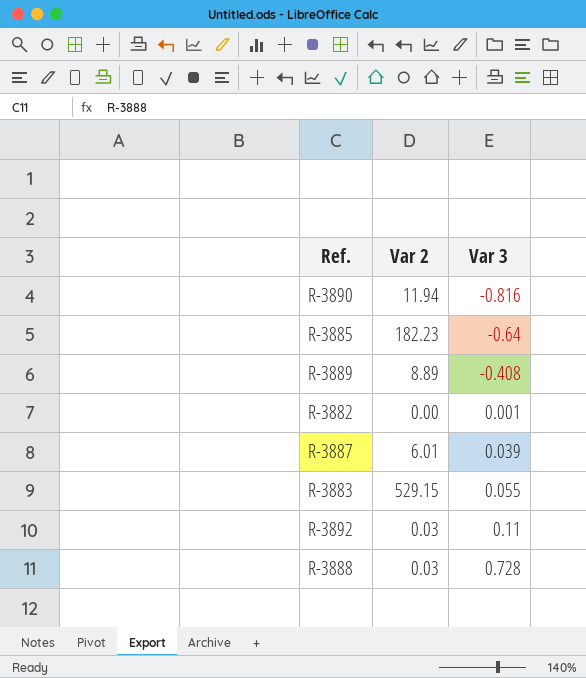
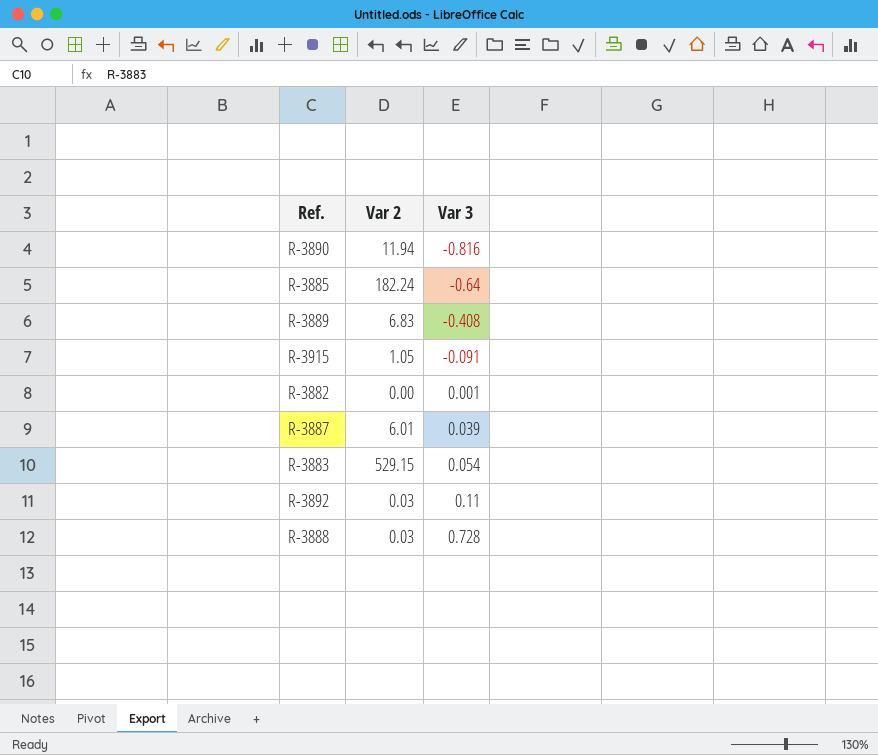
R-3885 | Var 2: 182.23 -> 182.24
R-3889 | Var 2: 8.89 -> 6.83
row R-3915: none -> 1.05 | -0.091
R-3883 | Var 3: 0.055 -> 0.054

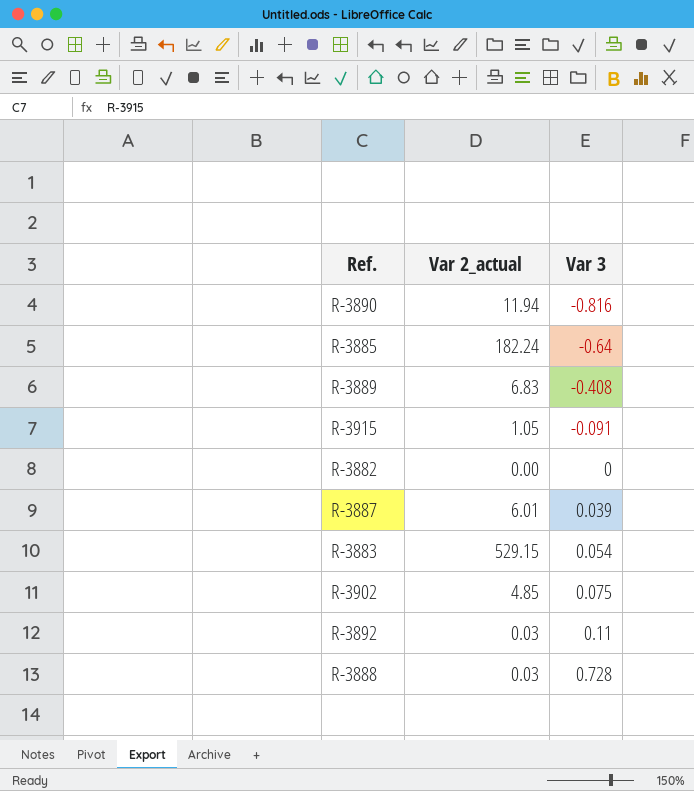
column name: Var 2 -> Var 2_actual
R-3882 | Var 3: 0.001 -> 0
row R-3902: none -> 4.85 | 0.075

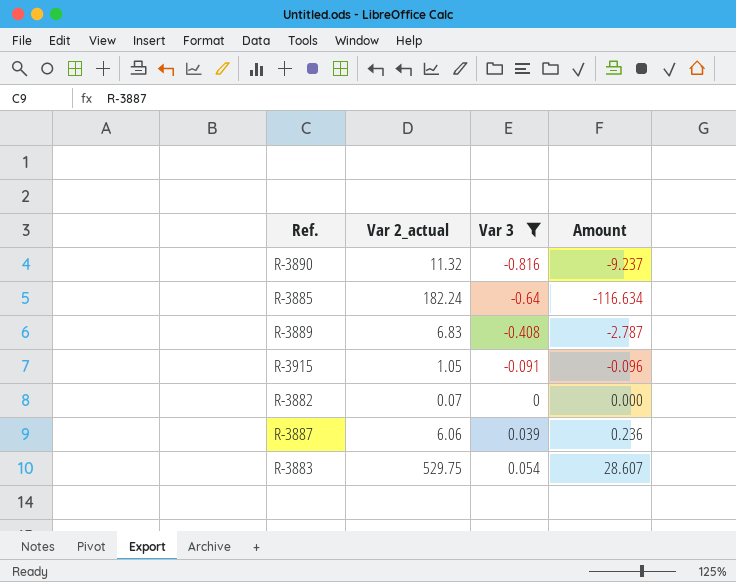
filter: none -> Var 3 <= 0.054
column Amount | formula: none -> [Var 2_actual] * [Var 3]
R-3890 | Var 2_actual: 11.94 -> 11.32
R-3882 | Var 2_actual: 0.00 -> 0.07
R-3887 | Var 2_actual: 6.01 -> 6.06
R-3883 | Var 2_actual: 529.15 -> 529.75

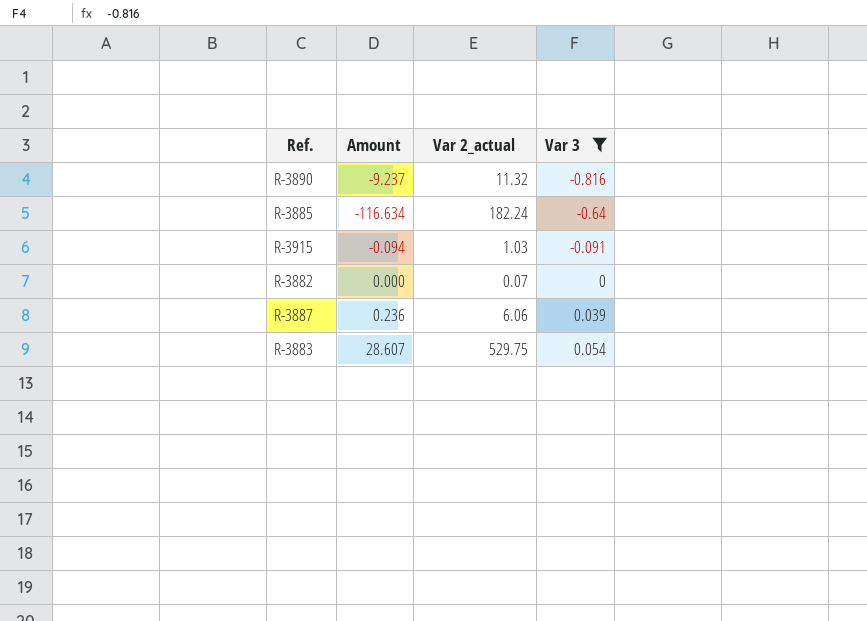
column Amount | position: 4 -> 2
row R-3889: 6.83 | -0.408 | -2.787 -> none
R-3915 | Amount: -0.096 -> -0.094
R-3915 | Var 2_actual: 1.05 -> 1.03

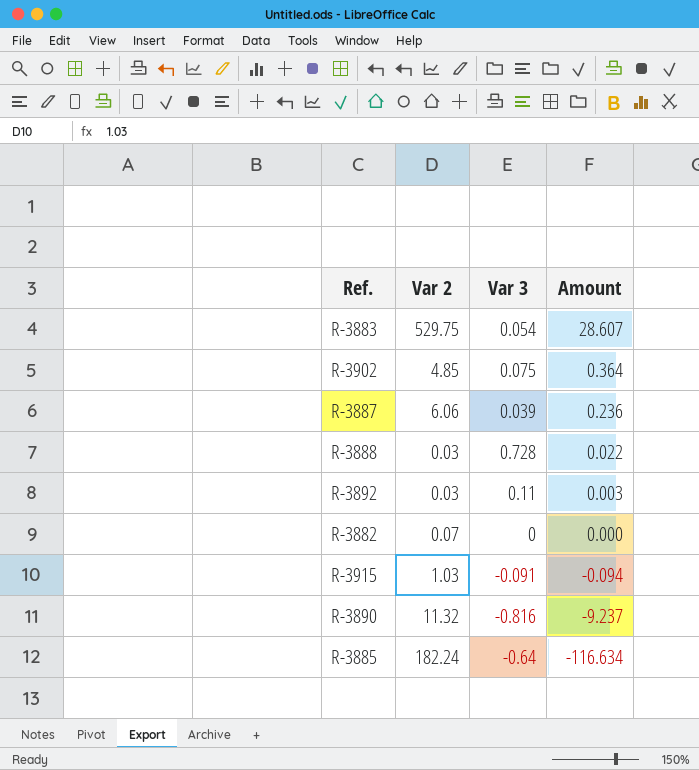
filter: Var 3 <= 0.054 -> none
row order: Var 3 ascending -> Amount descending
column name: Var 2_actual -> Var 2
column Amount | position: 2 -> 4

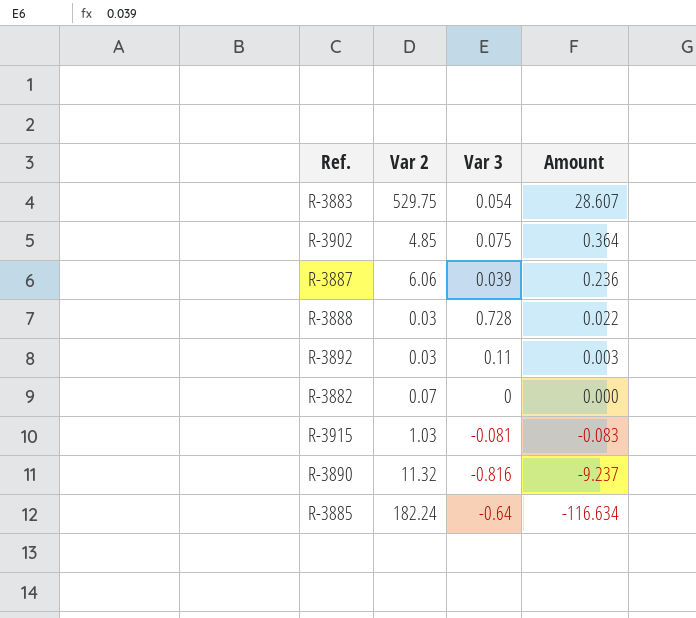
R-3915 | Var 3: -0.091 -> -0.081
R-3915 | Amount: -0.094 -> -0.083

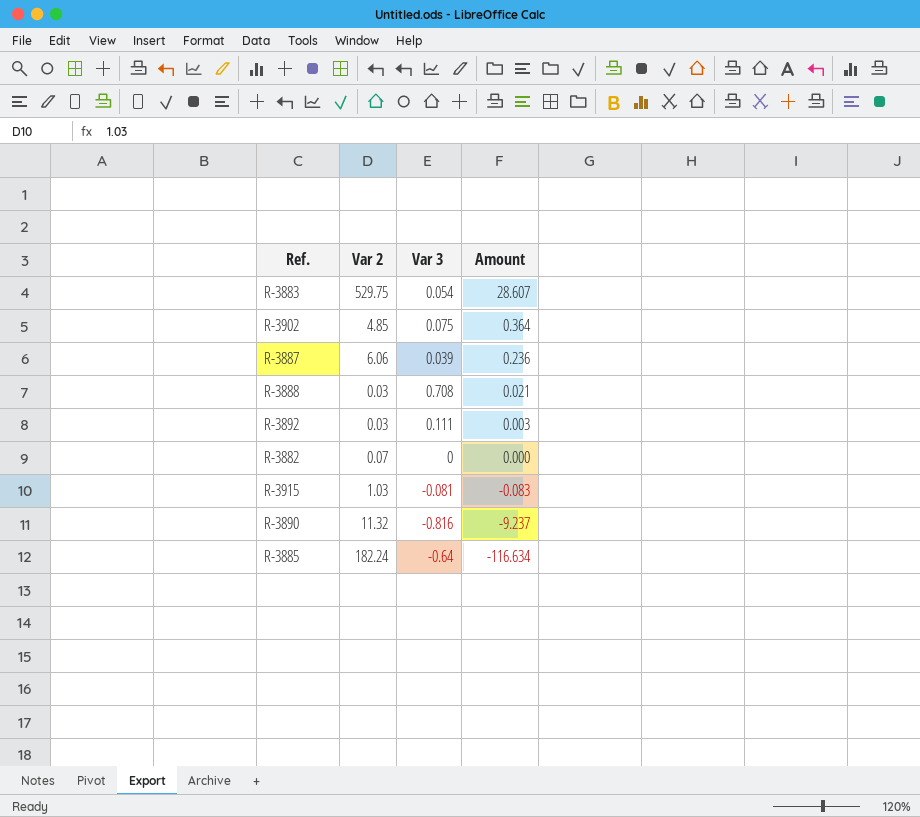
R-3888 | Var 3: 0.728 -> 0.708
R-3888 | Amount: 0.022 -> 0.021
R-3892 | Var 3: 0.11 -> 0.111

